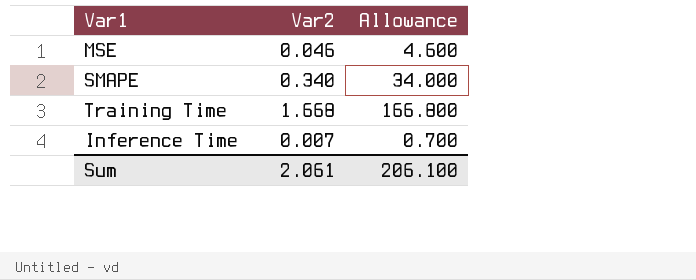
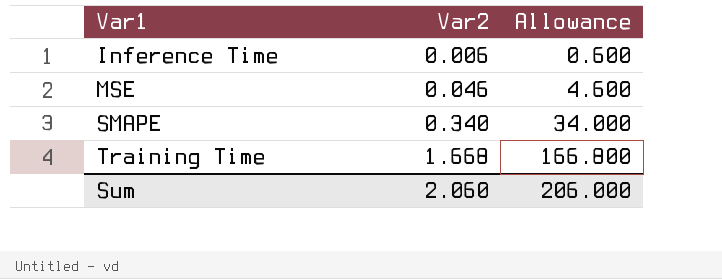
row order: none -> Var1 ascending
Inference Time | Var2: 0.007 -> 0.006
Inference Time | Allowance: 0.700 -> 0.600
Sum | Var2: 2.061 -> 2.060
Sum | Allowance: 206.100 -> 206.000

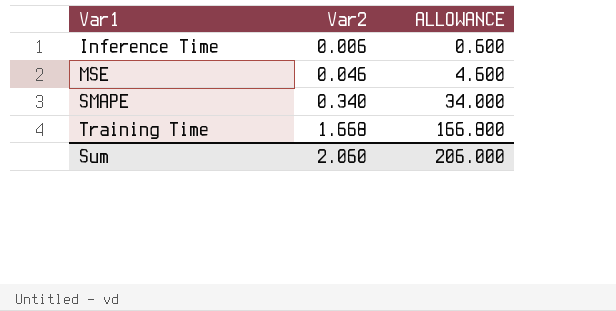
column name: Allowance -> ALLOWANCE

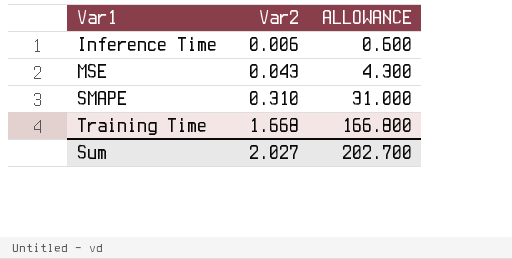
MSE | Var2: 0.046 -> 0.043
MSE | ALLOWANCE: 4.600 -> 4.300
SMAPE | Var2: 0.340 -> 0.310
SMAPE | ALLOWANCE: 34.000 -> 31.000
Sum | Var2: 2.060 -> 2.027
Sum | ALLOWANCE: 206.000 -> 202.700

